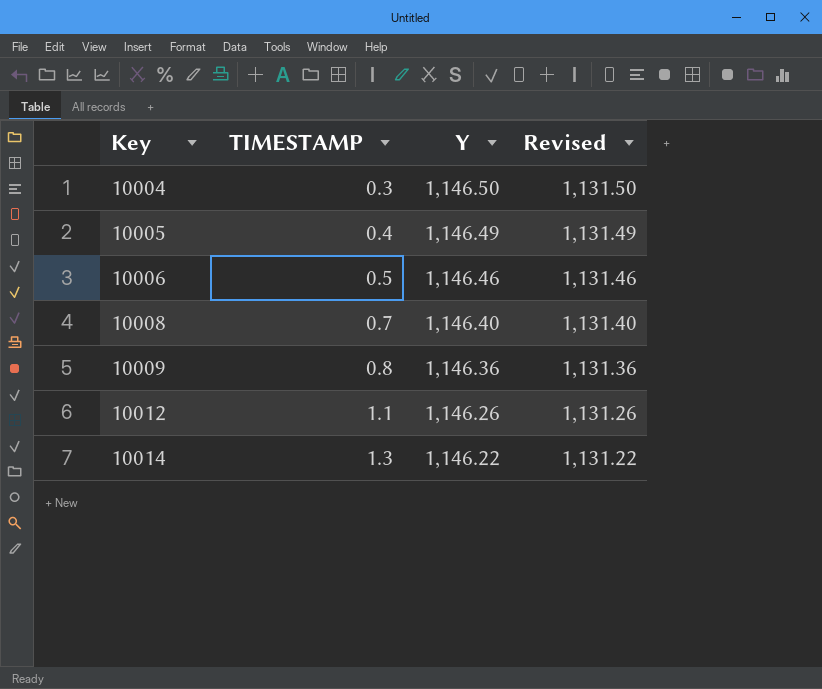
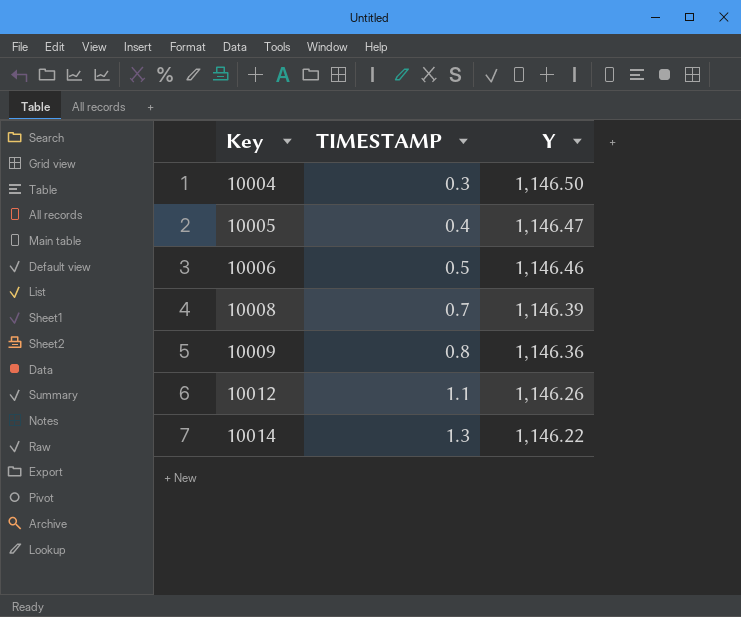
column Revised | formula: [Y] - 15 -> none
10005 | Y: 1,146.49 -> 1,146.47
10008 | Y: 1,146.40 -> 1,146.39

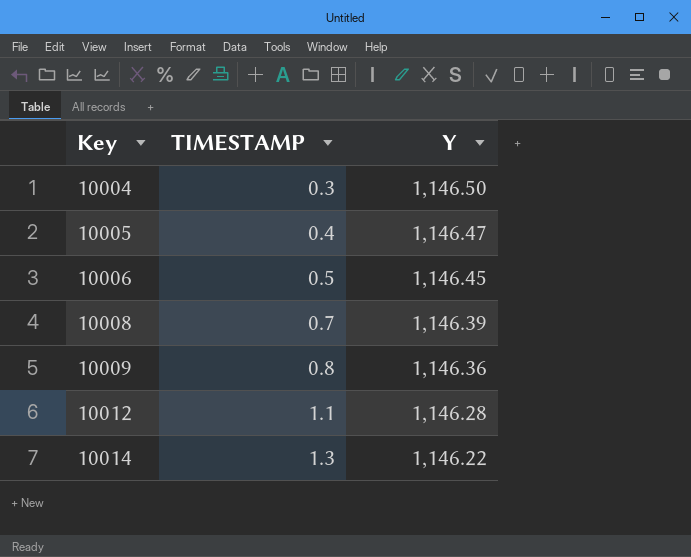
10006 | Y: 1,146.46 -> 1,146.45
10012 | Y: 1,146.26 -> 1,146.28

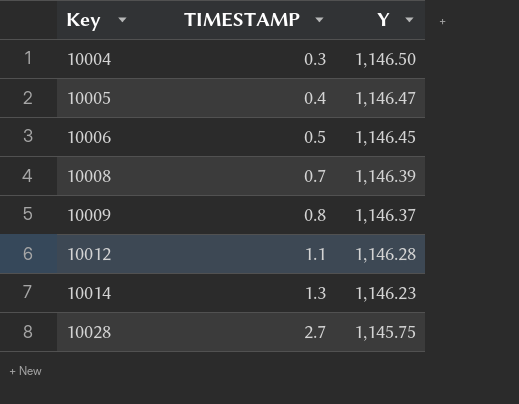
10009 | Y: 1,146.36 -> 1,146.37
10014 | Y: 1,146.22 -> 1,146.23
row 10028: none -> 2.7 | 1,145.75

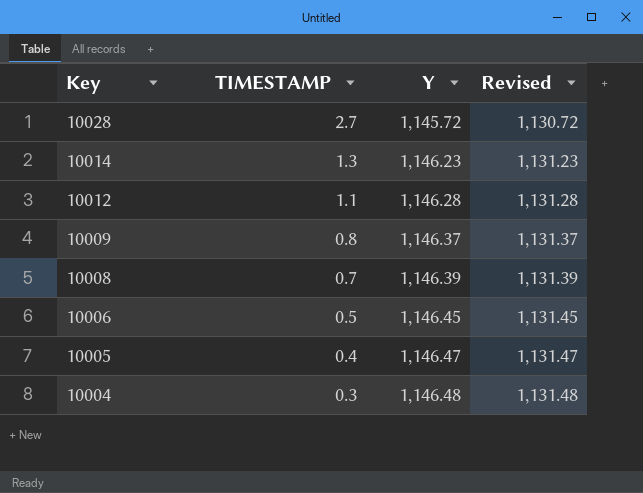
row order: Key ascending -> Key descending
column Revised | formula: none -> [Y] - 15
10028 | Y: 1,145.75 -> 1,145.72
10004 | Y: 1,146.50 -> 1,146.48

